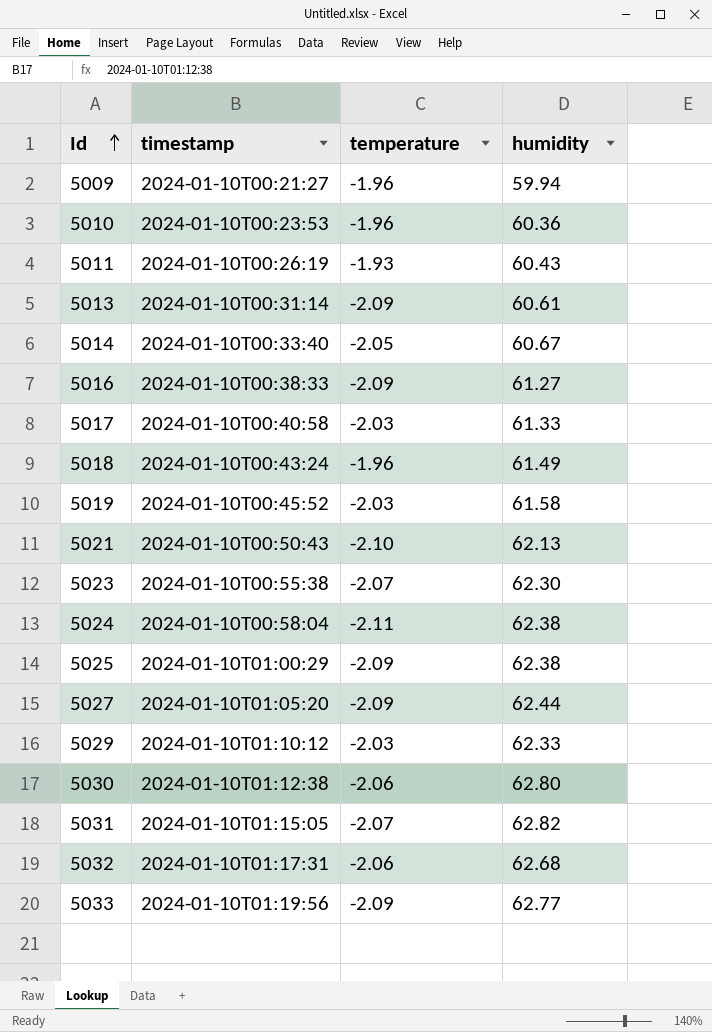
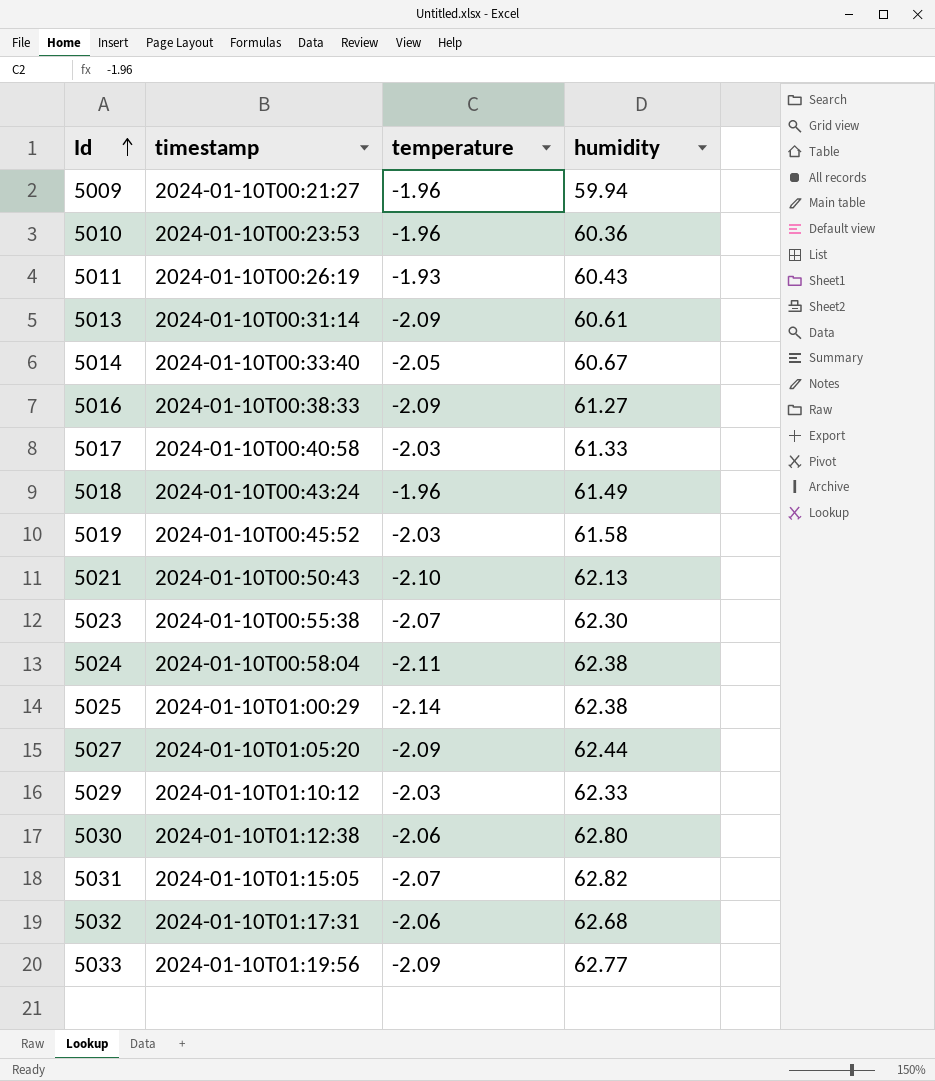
5025 | temperature: -2.09 -> -2.14

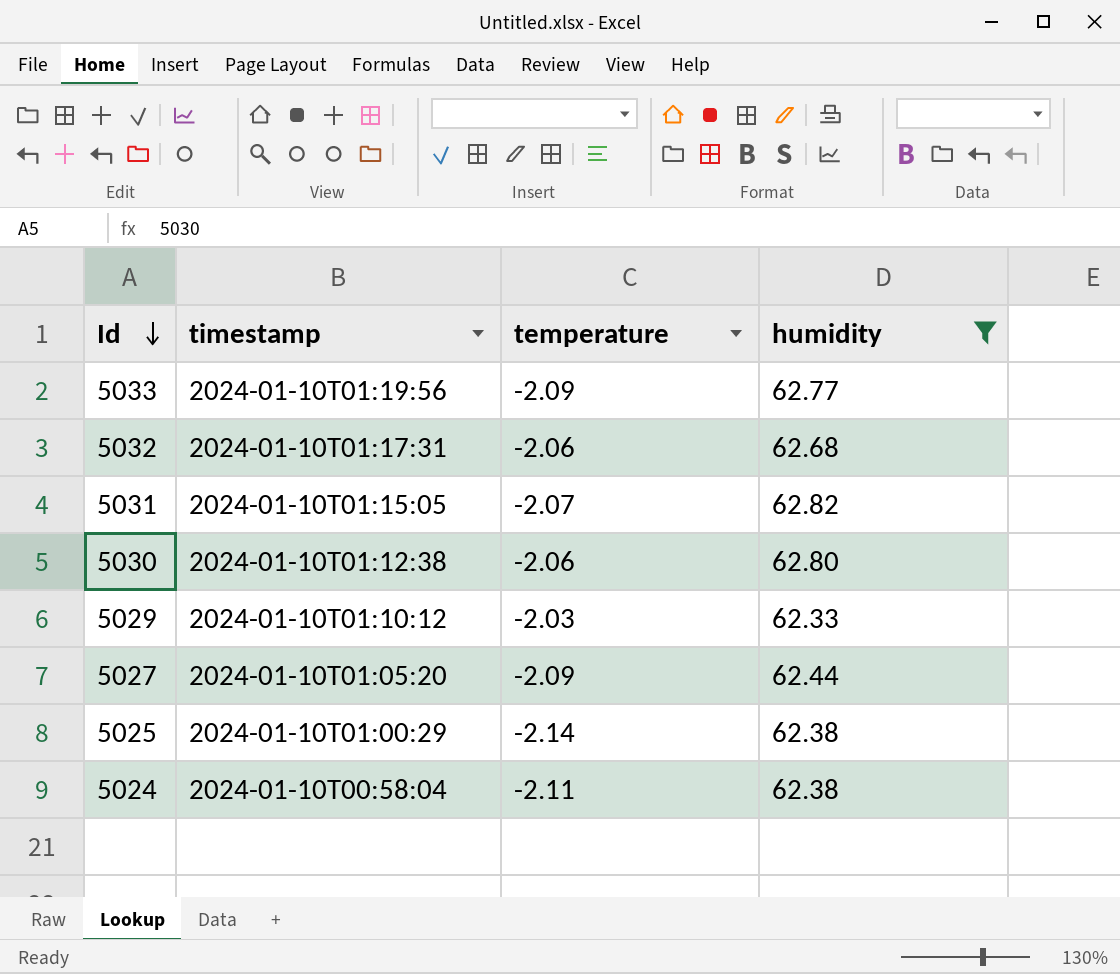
filter: none -> humidity >= 62.33
row order: Id ascending -> Id descending

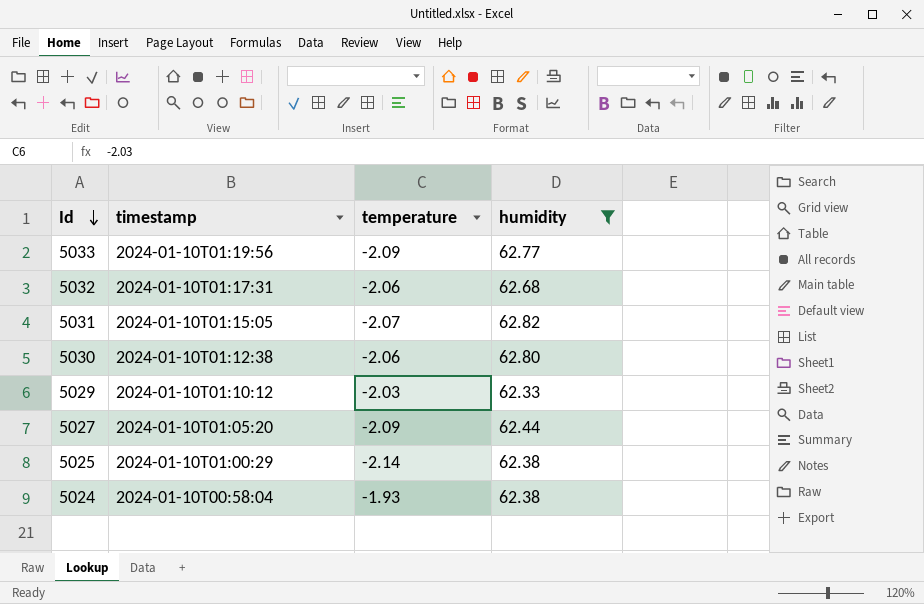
5024 | temperature: -2.11 -> -1.93

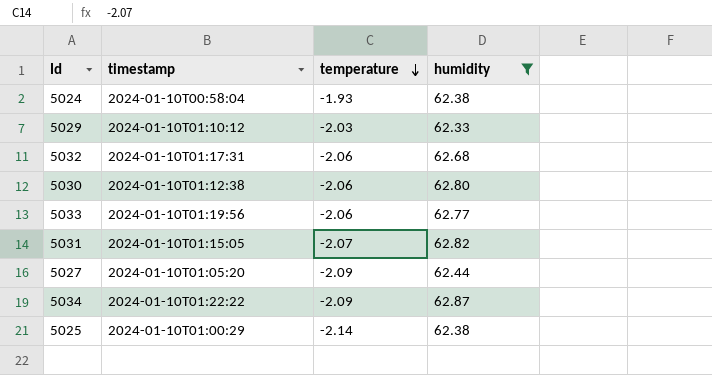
row order: Id descending -> temperature descending
5033 | temperature: -2.09 -> -2.06
row 5034: none -> 2024-01-10T01:22:22 | -2.09 | 62.87

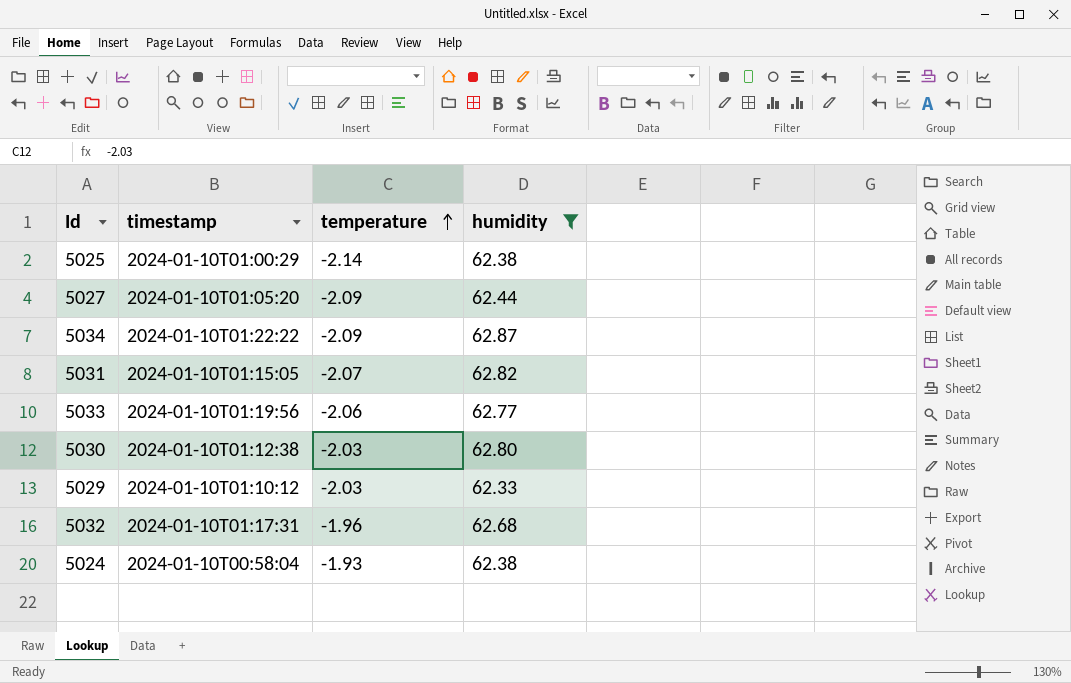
row order: temperature descending -> temperature ascending
5030 | temperature: -2.06 -> -2.03
5032 | temperature: -2.06 -> -1.96

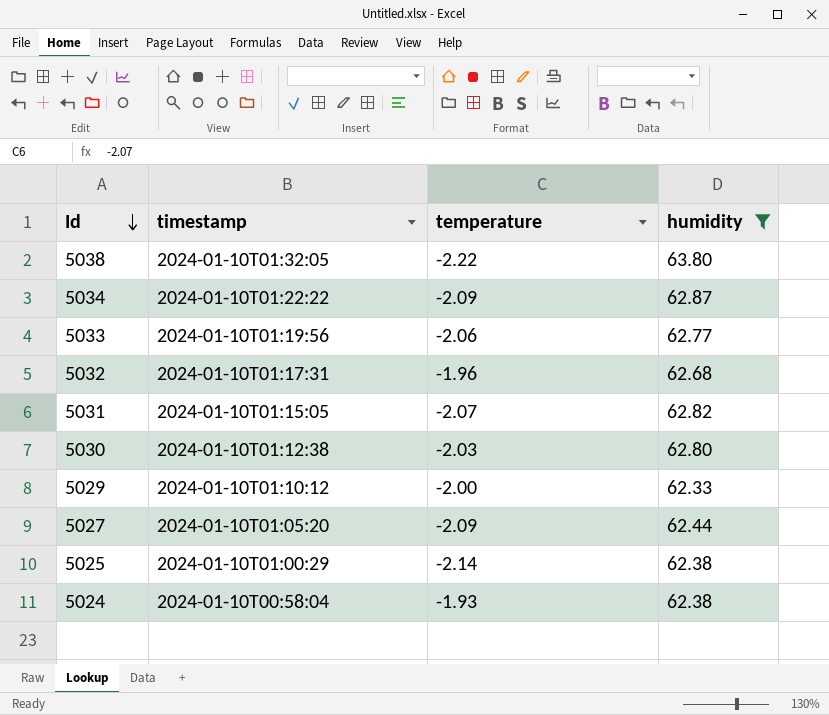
row order: temperature ascending -> Id descending
row 5038: none -> 2024-01-10T01:32:05 | -2.22 | 63.80
5029 | temperature: -2.03 -> -2.00

